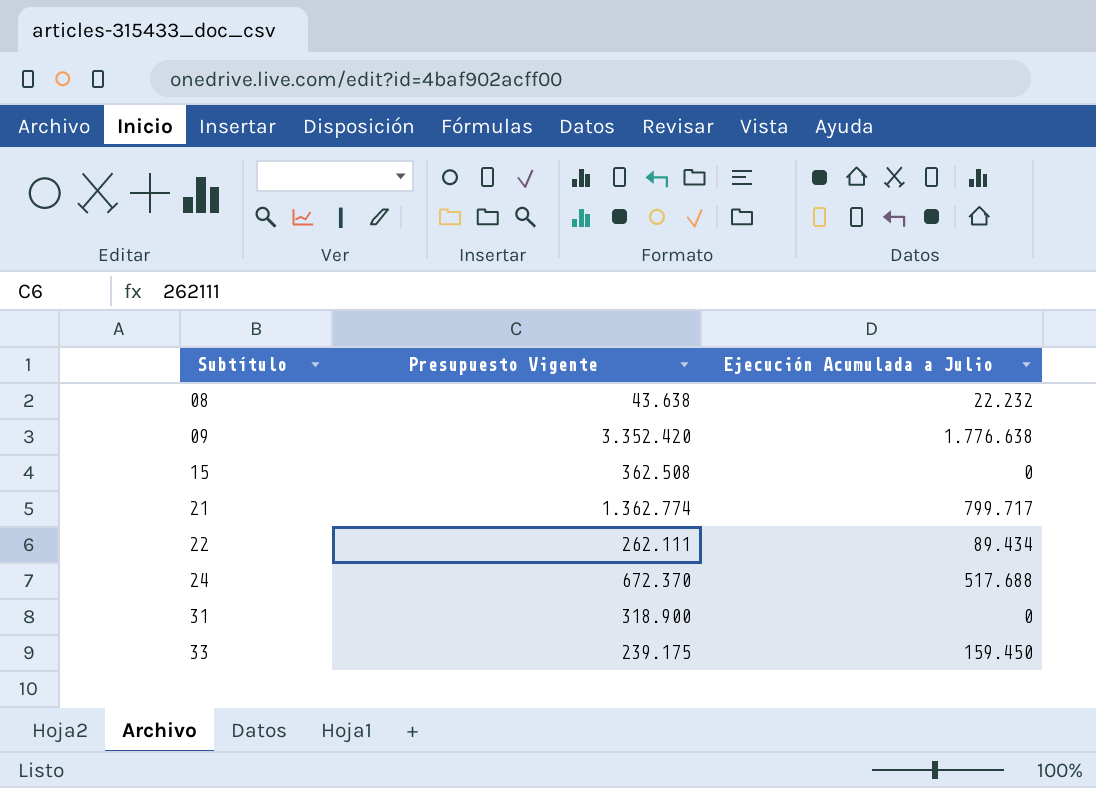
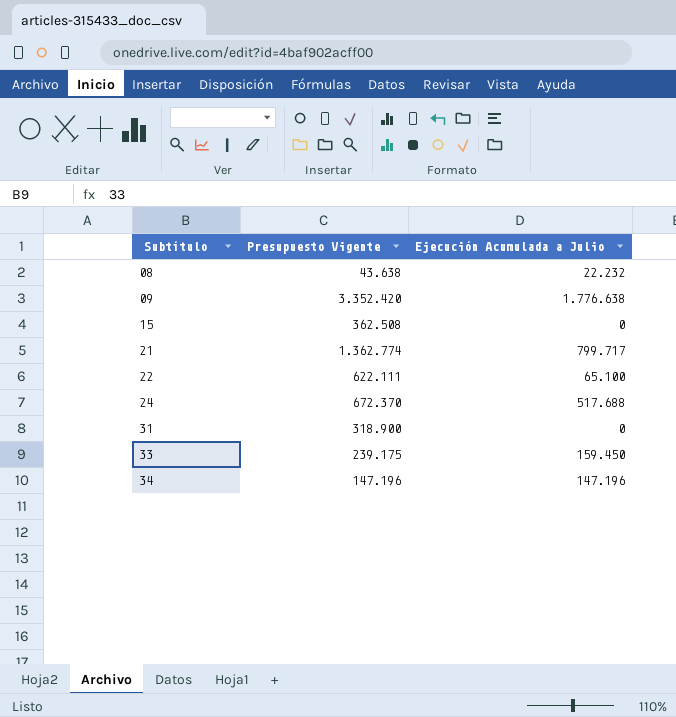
22 | Presupuesto Vigente: 262.111 -> 622.111
22 | Ejecución Acumulada a Julio: 89.434 -> 65.100
row 34: none -> 147.196 | 147.196

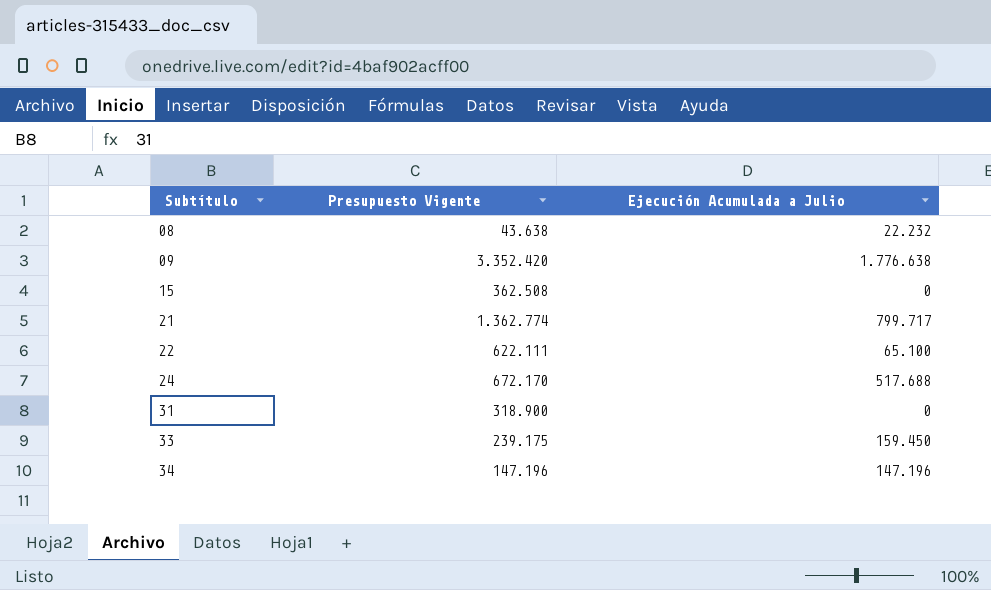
24 | Presupuesto Vigente: 672.370 -> 672.170

